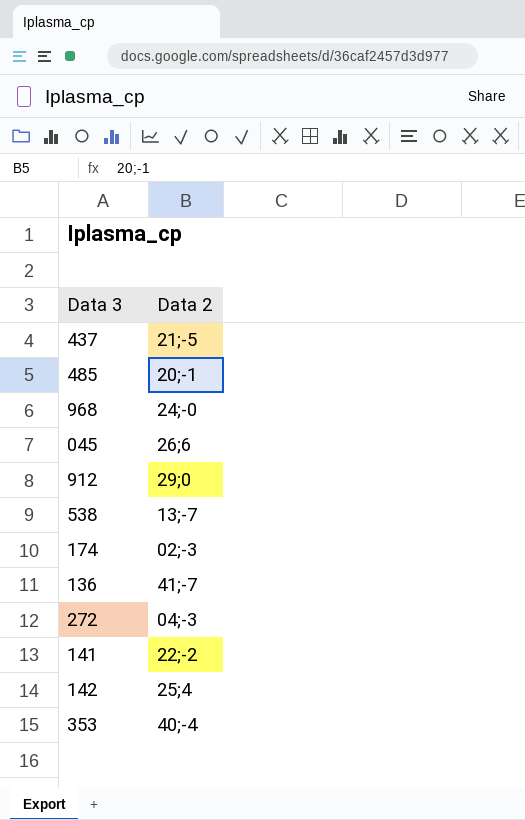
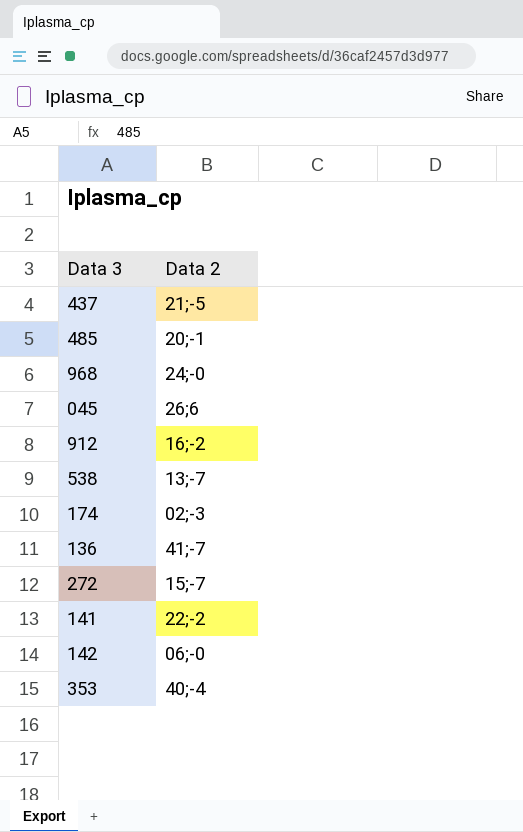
912 | Data 2: 29;0 -> 16;-2
272 | Data 2: 04;-3 -> 15;-7
142 | Data 2: 25;4 -> 06;-0

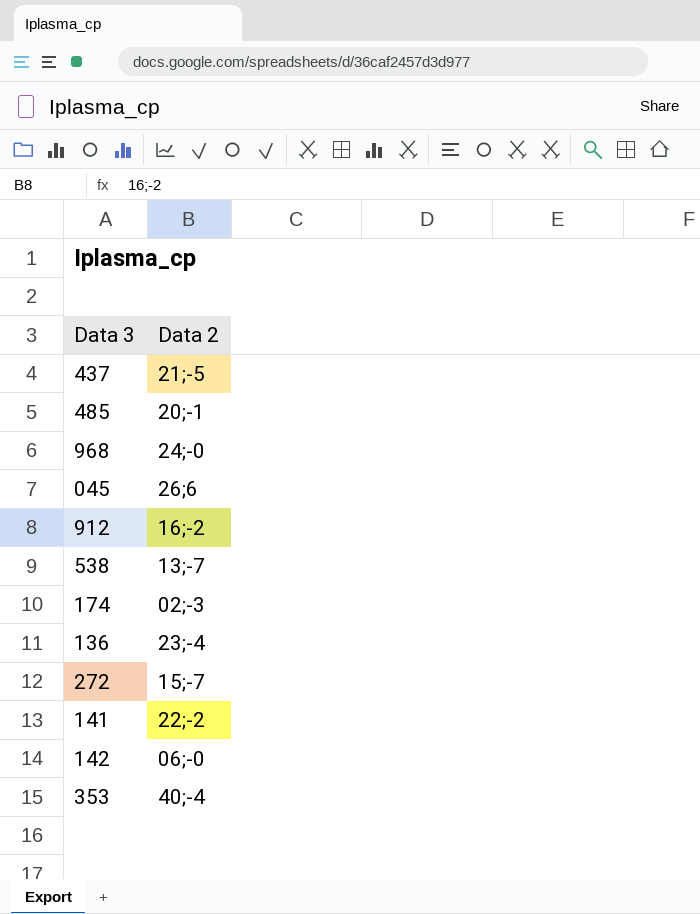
136 | Data 2: 41;-7 -> 23;-4

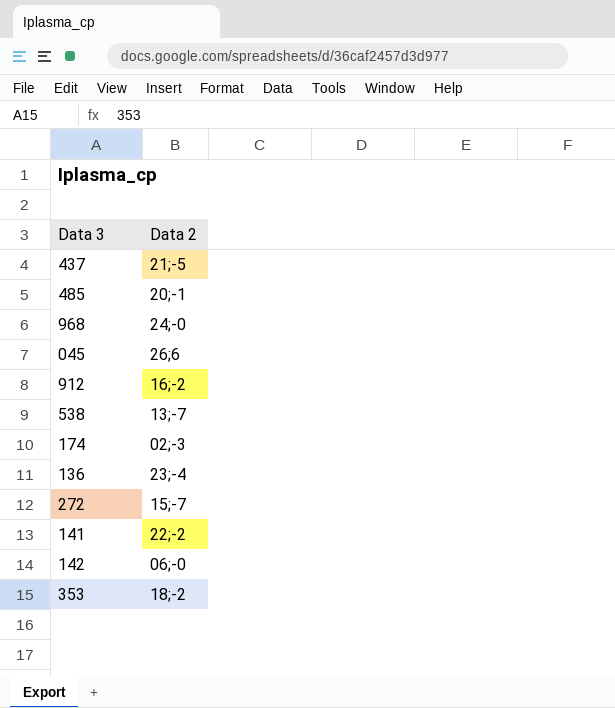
353 | Data 2: 40;-4 -> 18;-2

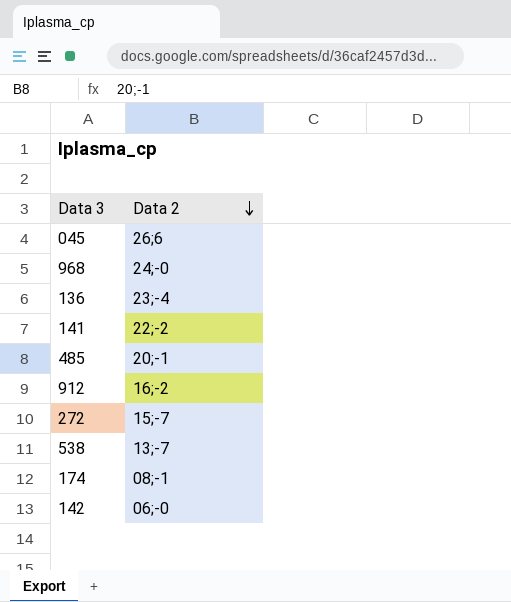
row order: none -> Data 2 descending
row 437: 21;-5 -> none
row 353: 18;-2 -> none
174 | Data 2: 02;-3 -> 08;-1

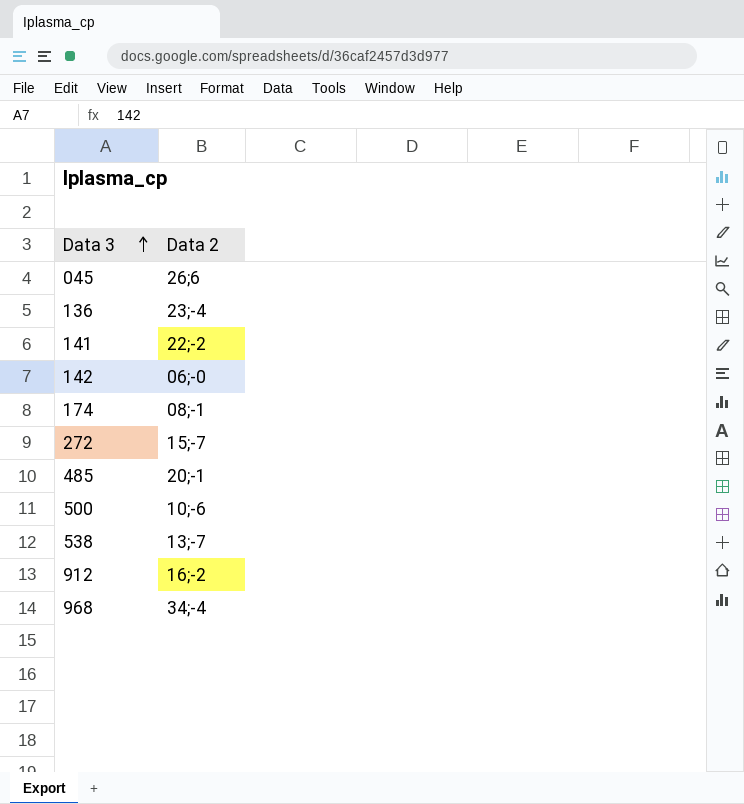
row order: Data 2 descending -> Data 3 ascending
row 500: none -> 10;-6
968 | Data 2: 24;-0 -> 34;-4

